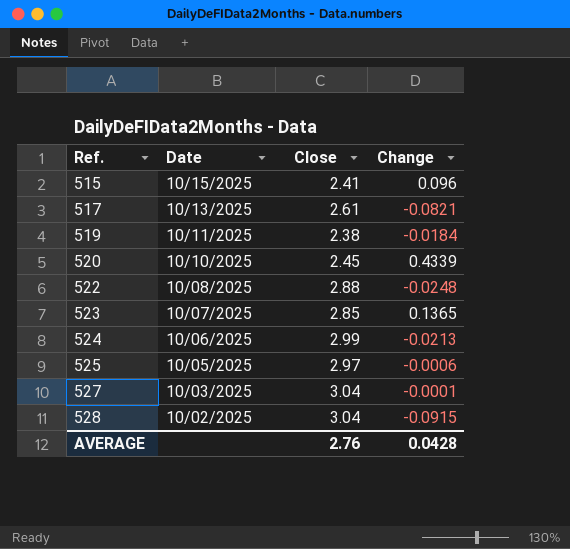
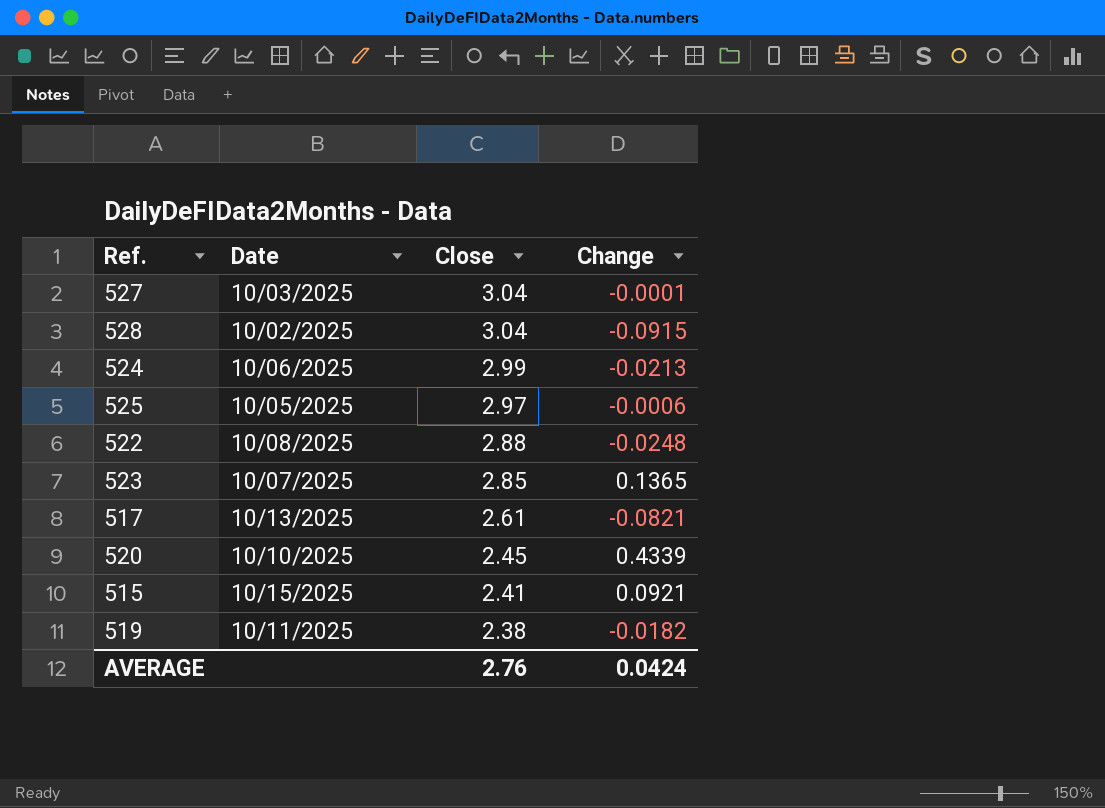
row order: Ref. ascending -> Close descending
515 | Change: 0.096 -> 0.0921
519 | Change: -0.0184 -> -0.0182
AVERAGE | Change: 0.0428 -> 0.0424

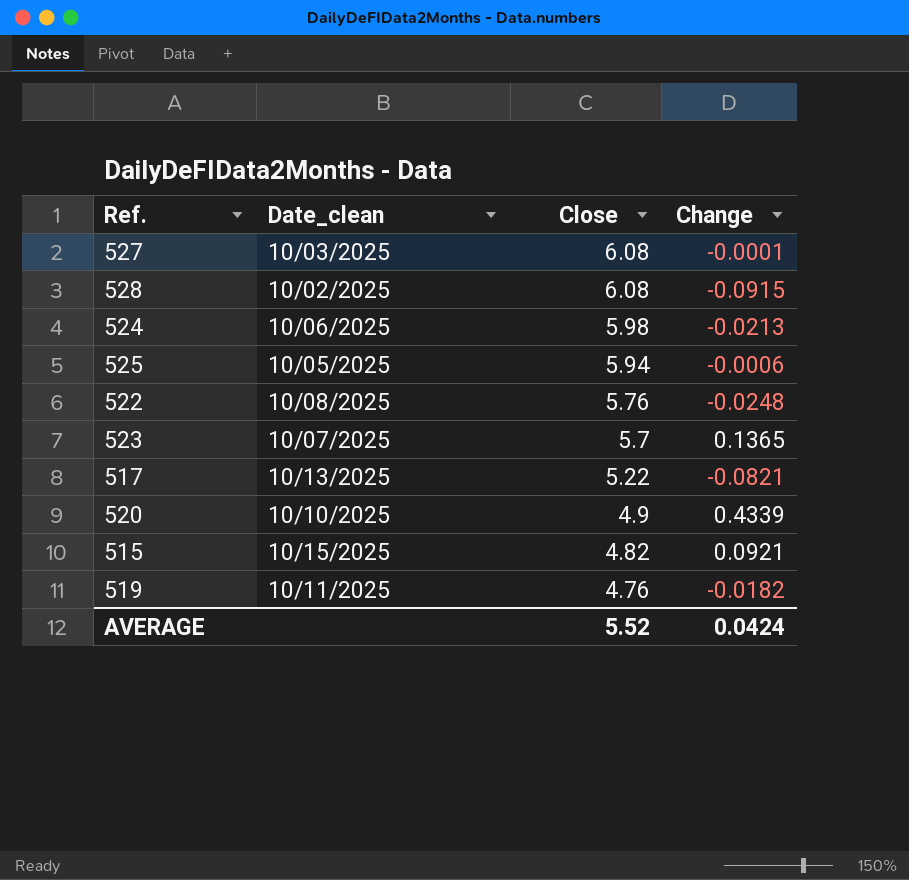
column name: Date -> Date_clean
527 | Close: 3.04 -> 6.08
528 | Close: 3.04 -> 6.08
524 | Close: 2.99 -> 5.98
525 | Close: 2.97 -> 5.94
522 | Close: 2.88 -> 5.76
523 | Close: 2.85 -> 5.7
517 | Close: 2.61 -> 5.22
520 | Close: 2.45 -> 4.9
515 | Close: 2.41 -> 4.82
519 | Close: 2.38 -> 4.76
AVERAGE | Close: 2.76 -> 5.52

